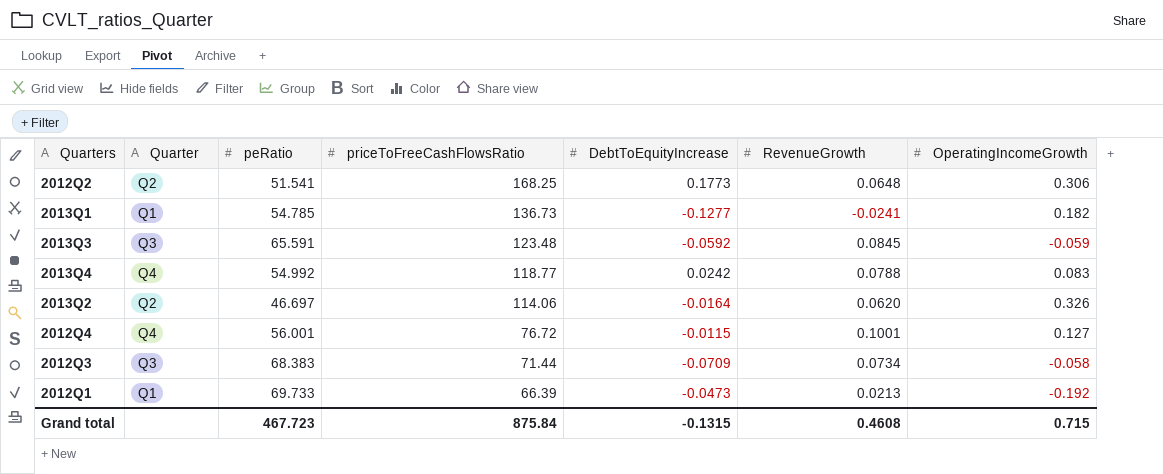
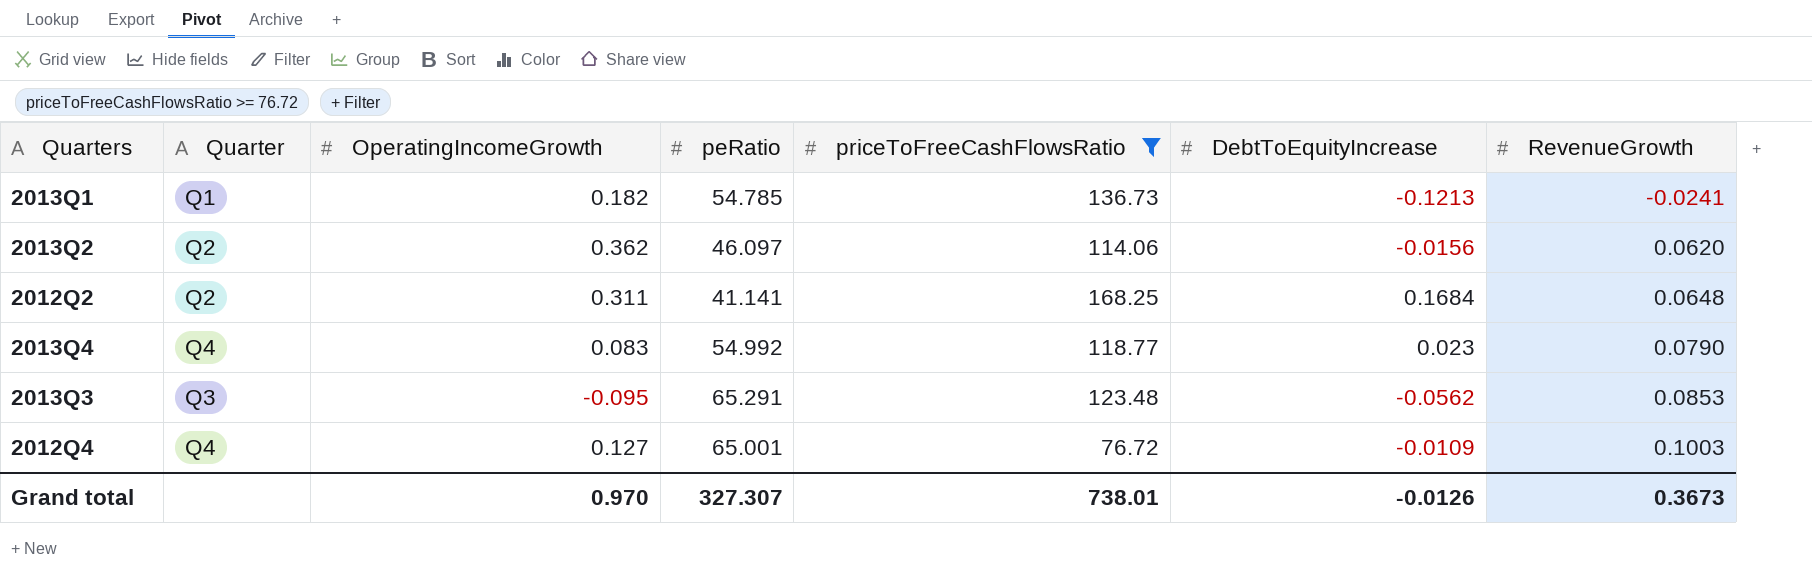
filter: none -> priceToFreeCashFlowsRatio >= 76.72
row order: priceToFreeCashFlowsRatio descending -> RevenueGrowth ascending
column OperatingIncomeGrowth | position: 7 -> 3
2013Q1 | DebtToEquityIncrease: -0.1277 -> -0.1213
2013Q2 | OperatingIncomeGrowth: 0.326 -> 0.362
2013Q2 | peRatio: 46.697 -> 46.097
2013Q2 | DebtToEquityIncrease: -0.0164 -> -0.0156
2012Q2 | OperatingIncomeGrowth: 0.306 -> 0.311
2012Q2 | peRatio: 51.541 -> 41.141
2012Q2 | DebtToEquityIncrease: 0.1773 -> 0.1684
2013Q4 | DebtToEquityIncrease: 0.0242 -> 0.023
2013Q4 | RevenueGrowth: 0.0788 -> 0.0790
2013Q3 | OperatingIncomeGrowth: -0.059 -> -0.095
2013Q3 | peRatio: 65.591 -> 65.291
2013Q3 | DebtToEquityIncrease: -0.0592 -> -0.0562
2013Q3 | RevenueGrowth: 0.0845 -> 0.0853
2012Q4 | peRatio: 56.001 -> 65.001
2012Q4 | DebtToEquityIncrease: -0.0115 -> -0.0109
2012Q4 | RevenueGrowth: 0.1001 -> 0.1003
Grand total | OperatingIncomeGrowth: 0.715 -> 0.970
Grand total | peRatio: 467.723 -> 327.307
Grand total | priceToFreeCashFlowsRatio: 875.84 -> 738.01
Grand total | DebtToEquityIncrease: -0.1315 -> -0.0126
Grand total | RevenueGrowth: 0.4608 -> 0.3673

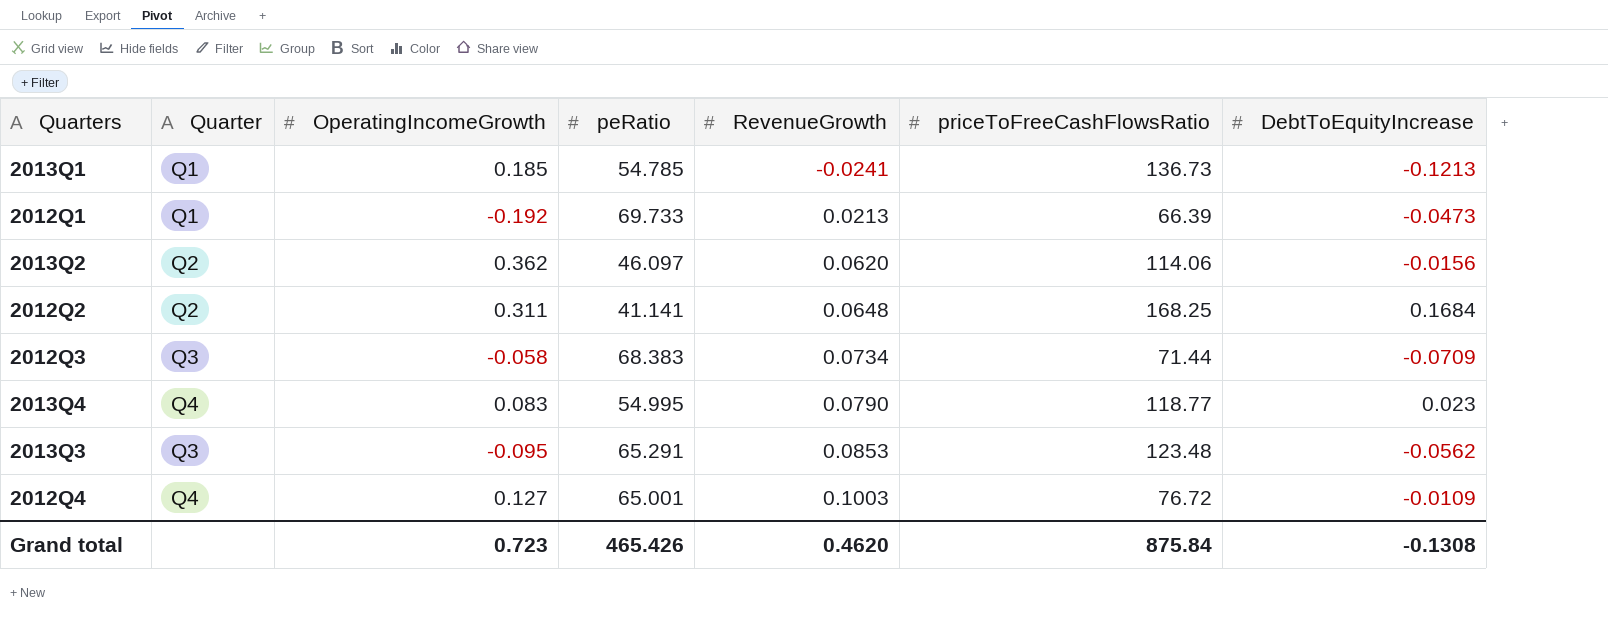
filter: priceToFreeCashFlowsRatio >= 76.72 -> none
column RevenueGrowth | position: 7 -> 5
2013Q1 | OperatingIncomeGrowth: 0.182 -> 0.185
2013Q4 | peRatio: 54.992 -> 54.995
Grand total | OperatingIncomeGrowth: 0.970 -> 0.723
Grand total | peRatio: 327.307 -> 465.426
Grand total | RevenueGrowth: 0.3673 -> 0.4620
Grand total | priceToFreeCashFlowsRatio: 738.01 -> 875.84
Grand total | DebtToEquityIncrease: -0.0126 -> -0.1308

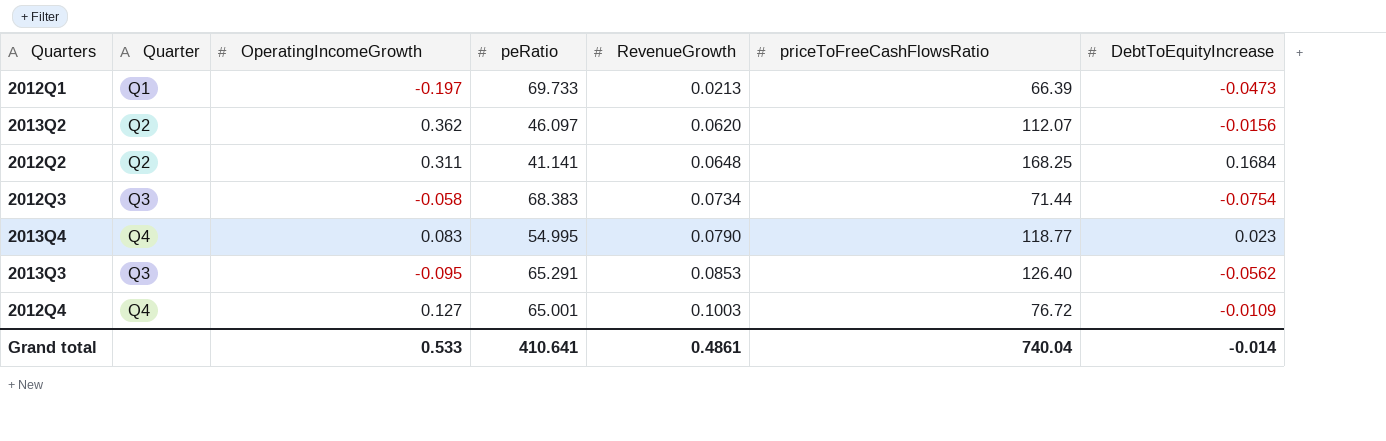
row 2013Q1: Q1 | 0.185 | 54.785 | -0.0241 | 136.73 | -0.1213 -> none
2012Q1 | OperatingIncomeGrowth: -0.192 -> -0.197
2013Q2 | priceToFreeCashFlowsRatio: 114.06 -> 112.07
2012Q3 | DebtToEquityIncrease: -0.0709 -> -0.0754
2013Q3 | priceToFreeCashFlowsRatio: 123.48 -> 126.40
Grand total | OperatingIncomeGrowth: 0.723 -> 0.533
Grand total | peRatio: 465.426 -> 410.641
Grand total | RevenueGrowth: 0.4620 -> 0.4861
Grand total | priceToFreeCashFlowsRatio: 875.84 -> 740.04
Grand total | DebtToEquityIncrease: -0.1308 -> -0.014

